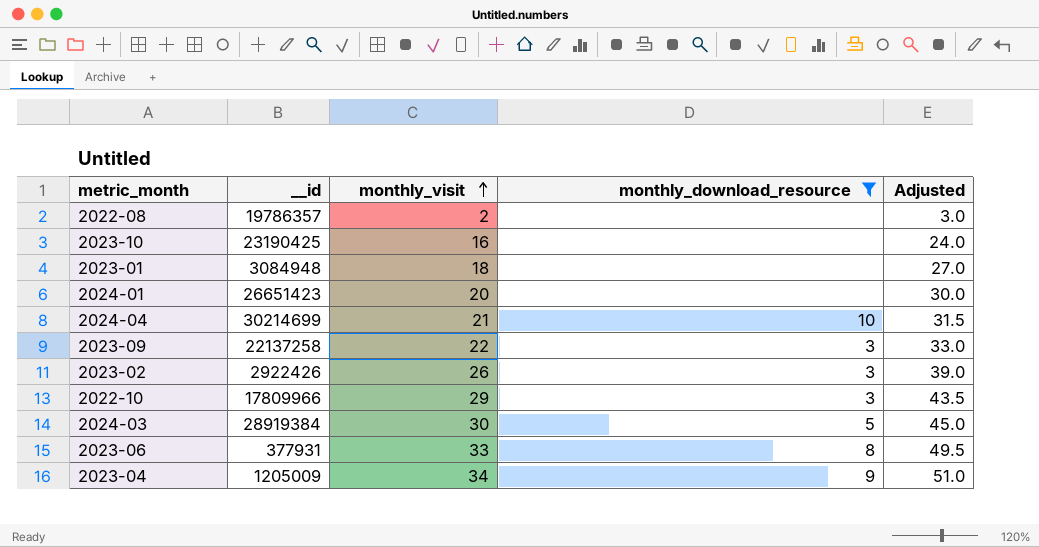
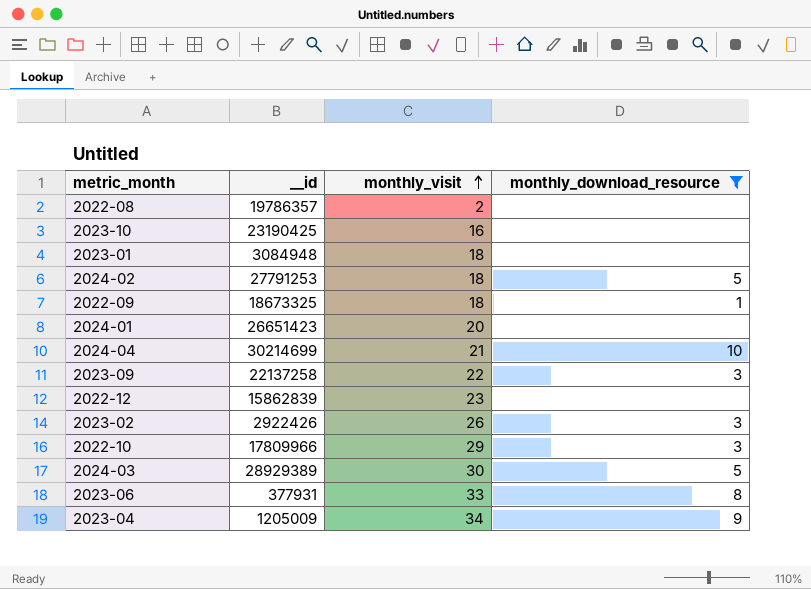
column Adjusted | formula: [monthly_visit] * 1.5 -> none
row 2024-02: none -> 27791253 | 18 | 5
row 2022-09: none -> 18673325 | 18 | 1
row 2022-12: none -> 15862839 | 23 | none
2024-03 | __id: 28919384 -> 28929389

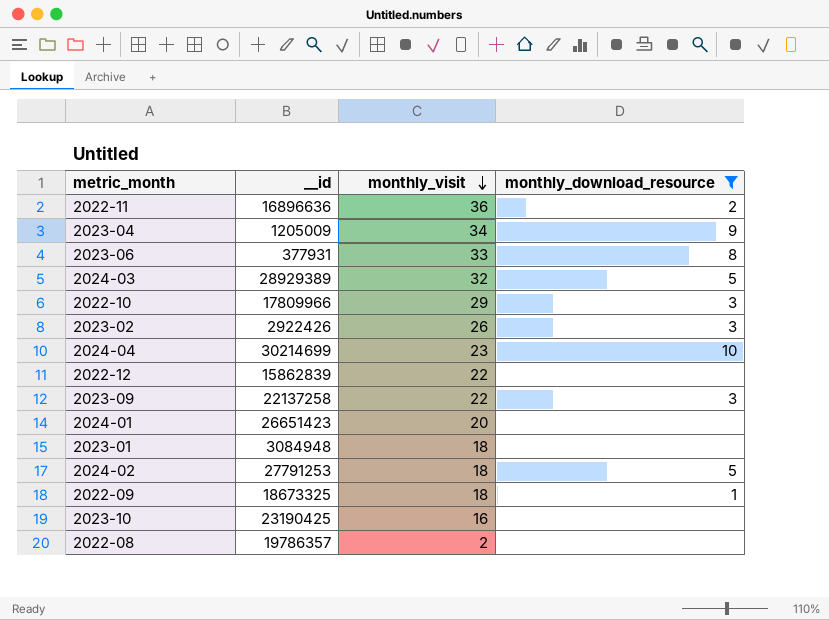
row order: monthly_visit ascending -> monthly_visit descending
row 2022-11: none -> 16896636 | 36 | 2
2024-03 | monthly_visit: 30 -> 32
2024-04 | monthly_visit: 21 -> 23
2022-12 | monthly_visit: 23 -> 22

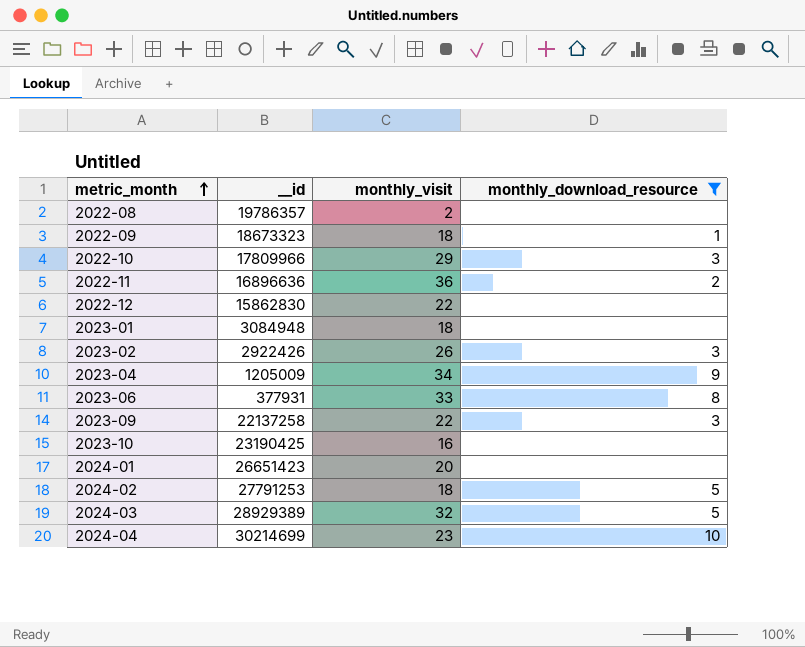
row order: monthly_visit descending -> metric_month ascending
2022-09 | __id: 18673325 -> 18673323
2022-12 | __id: 15862839 -> 15862830

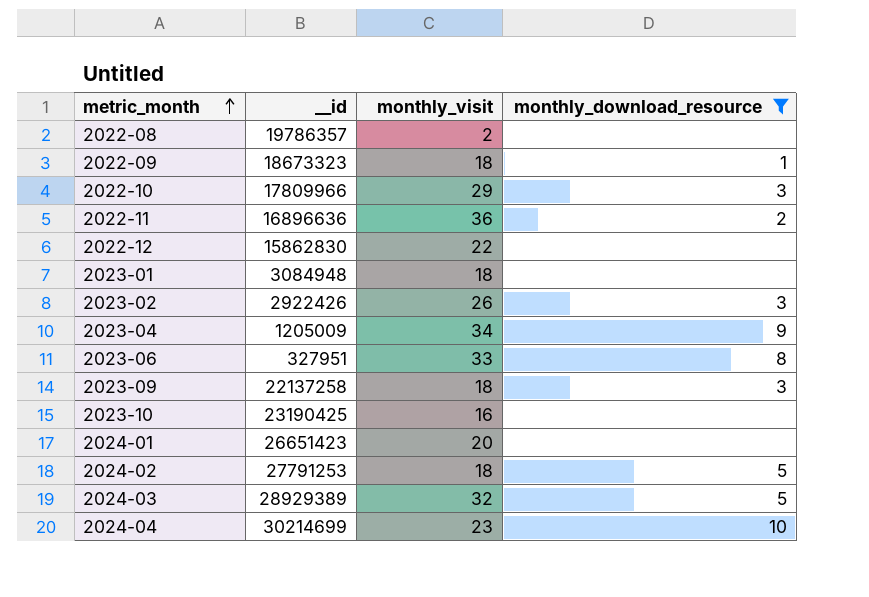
2023-06 | __id: 377931 -> 327951
2023-09 | monthly_visit: 22 -> 18

